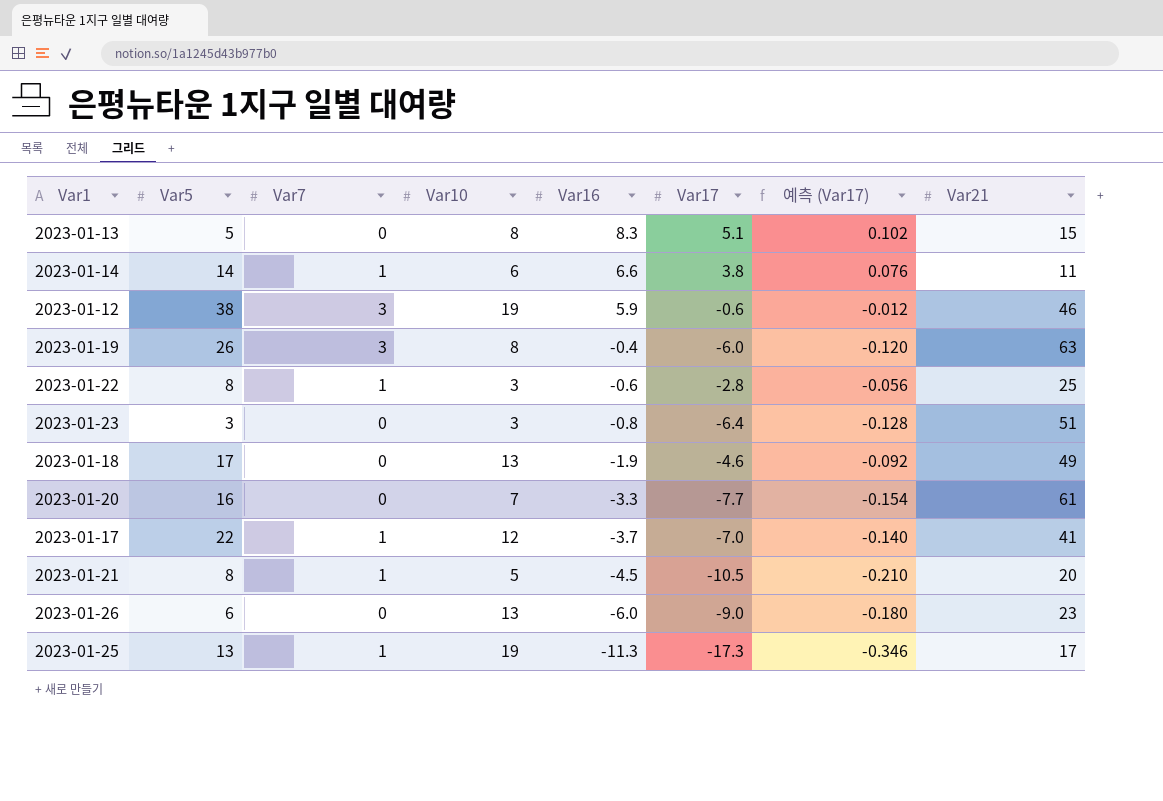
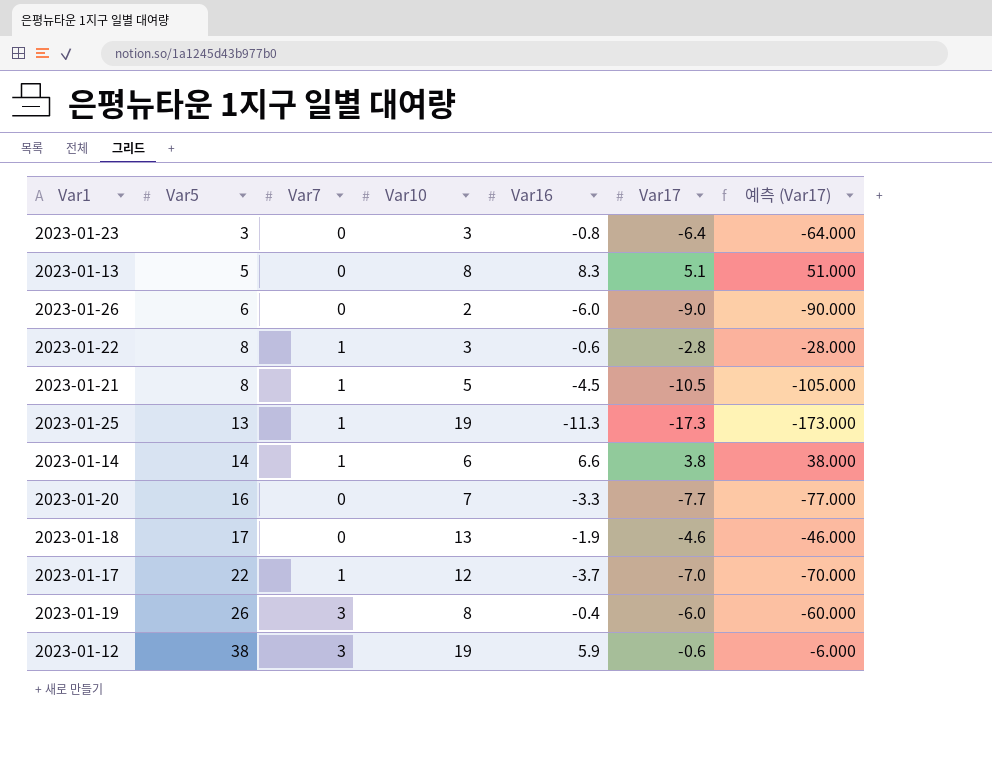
row order: Var16 descending -> Var5 ascending
column Var21 | position: 8 -> none
column 예측 (Var17) | formula: [Var17] * 0.02 -> [Var17] * 10
2023-01-26 | Var10: 13 -> 2

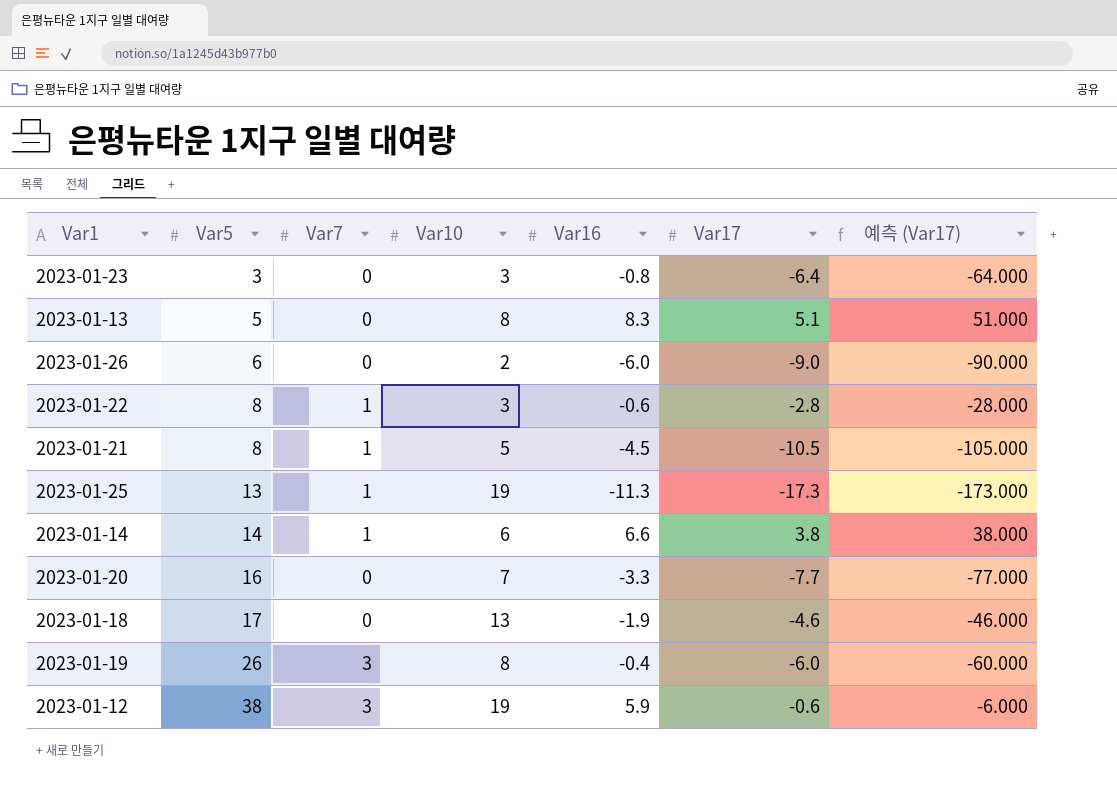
row 2023-01-17: 22 | 1 | 12 | -3.7 | -7.0 | -70.000 -> none

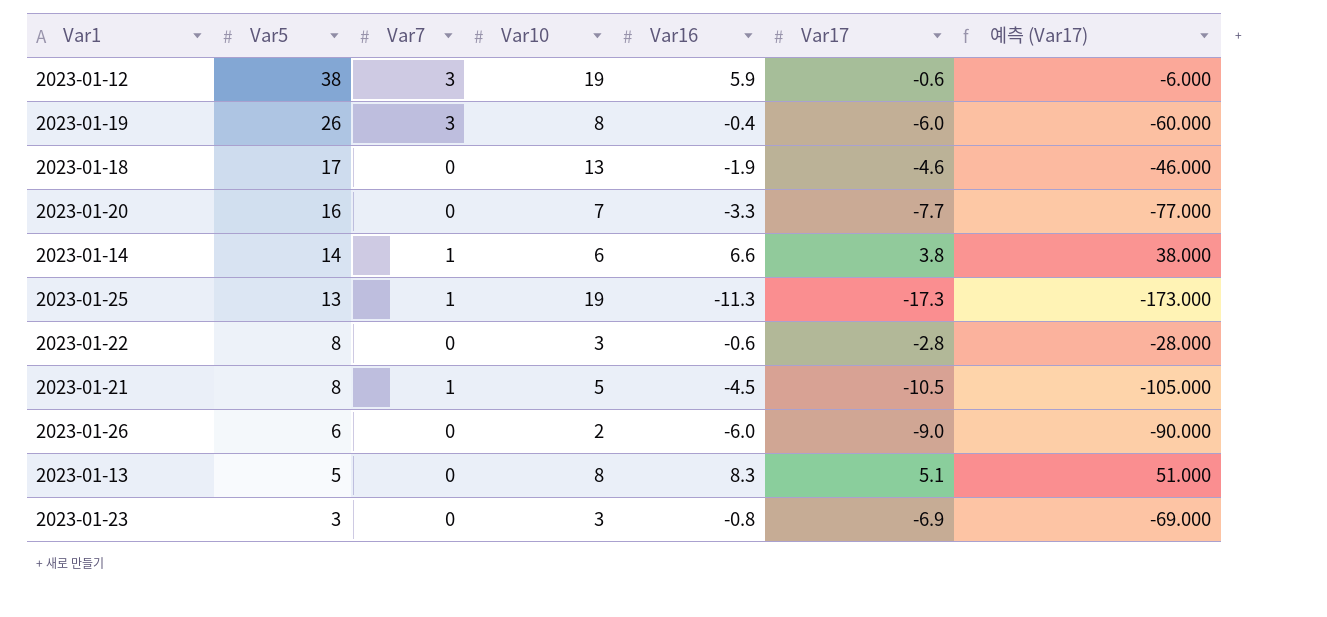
row order: Var5 ascending -> Var5 descending
2023-01-22 | Var7: 1 -> 0
2023-01-23 | Var17: -6.4 -> -6.9
2023-01-23 | 예측 (Var17): -64.000 -> -69.000

